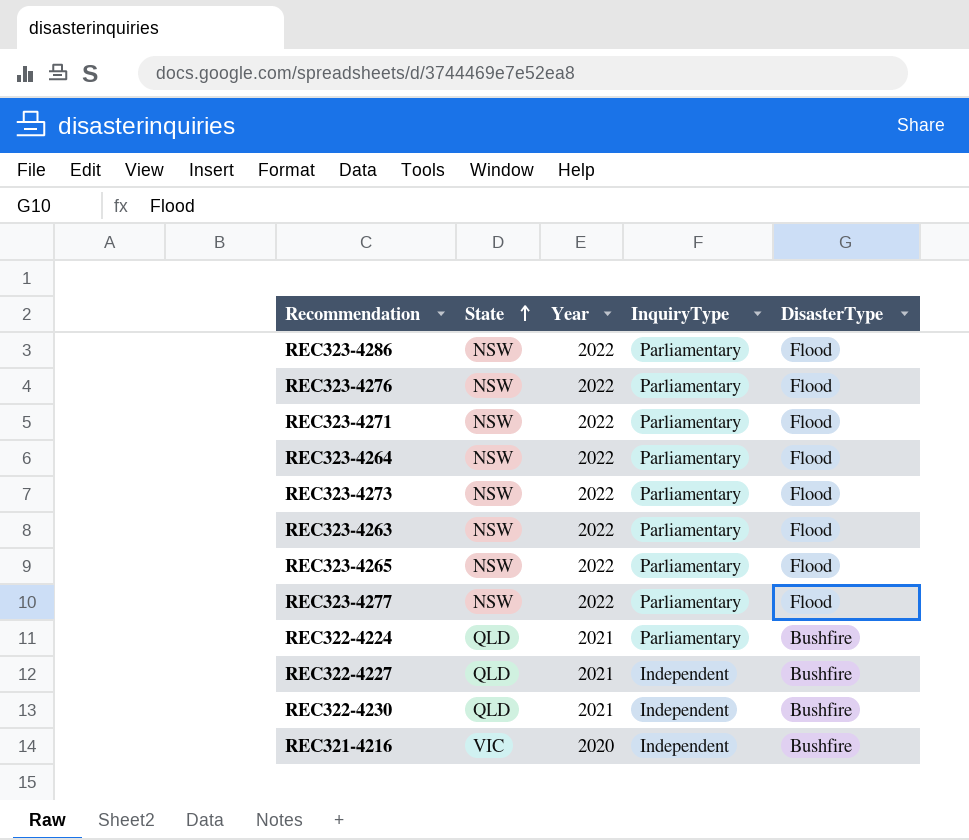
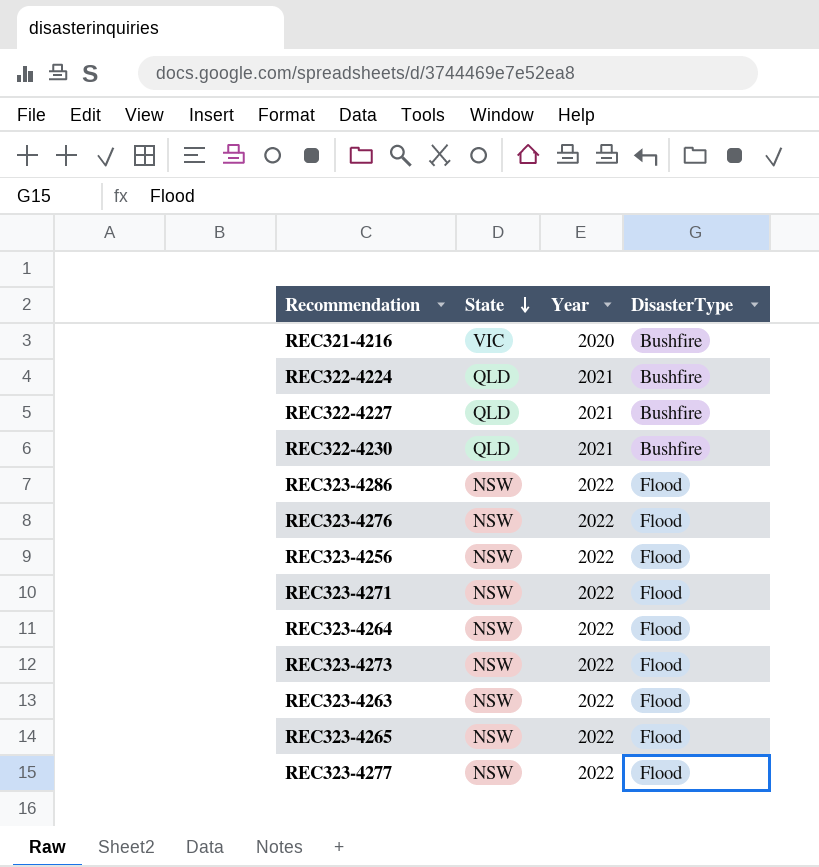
row order: State ascending -> State descending
column InquiryType | position: 4 -> none
row REC323-4256: none -> NSW | 2022 | Flood

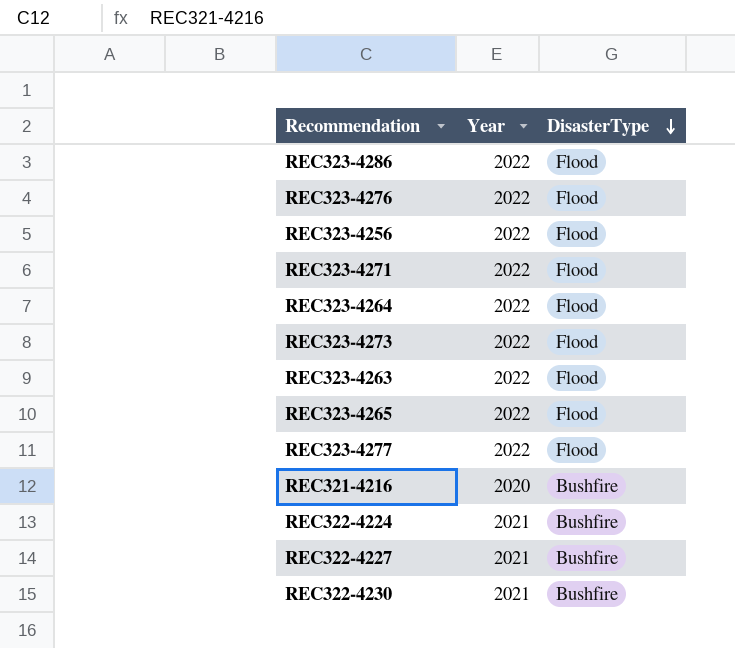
row order: State descending -> DisasterType descending
column State | position: 2 -> none

